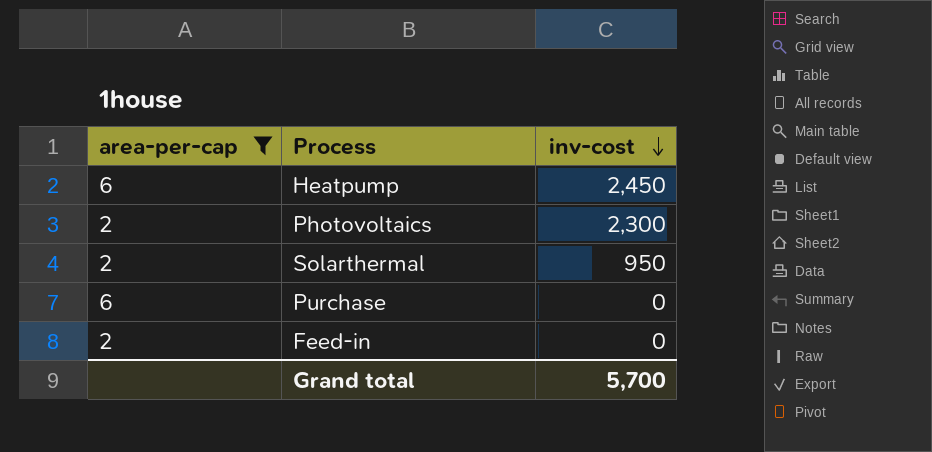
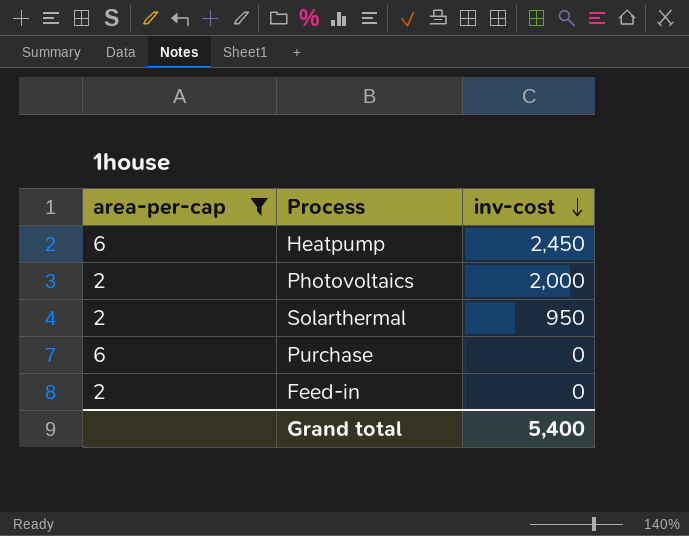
Photovoltaics | inv-cost: 2,300 -> 2,000
Grand total | inv-cost: 5,700 -> 5,400

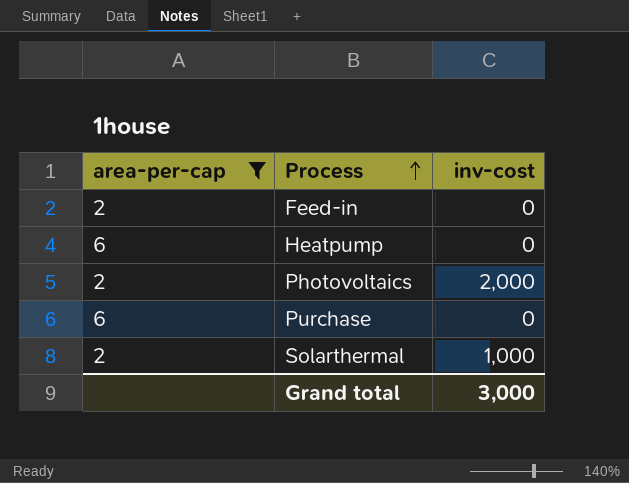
row order: inv-cost descending -> Process ascending
Heatpump | inv-cost: 2,450 -> 0
Solarthermal | inv-cost: 950 -> 1,000
Grand total | inv-cost: 5,400 -> 3,000

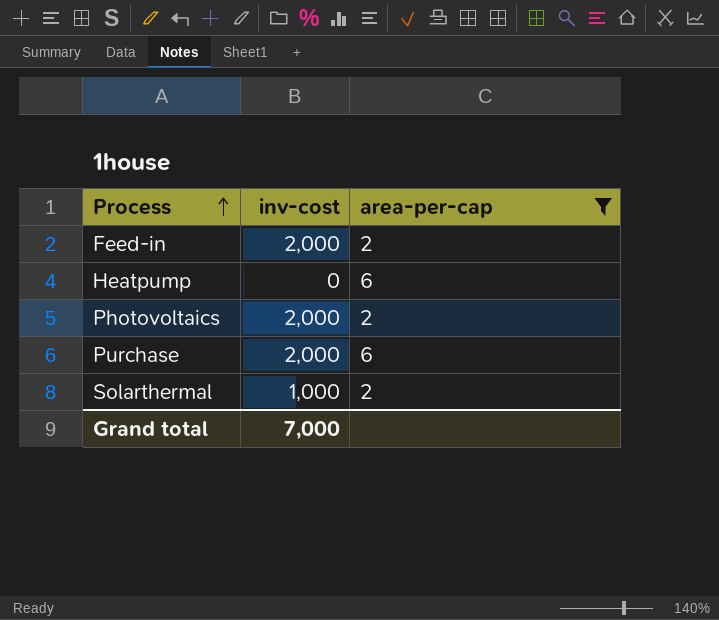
column area-per-cap | position: 1 -> 3
Feed-in | inv-cost: 0 -> 2,000
Purchase | inv-cost: 0 -> 2,000
Grand total | inv-cost: 3,000 -> 7,000

